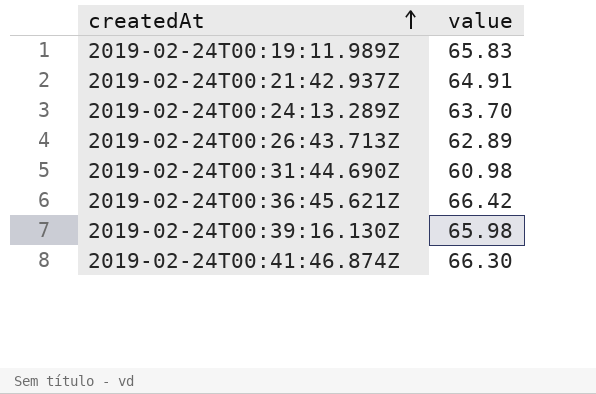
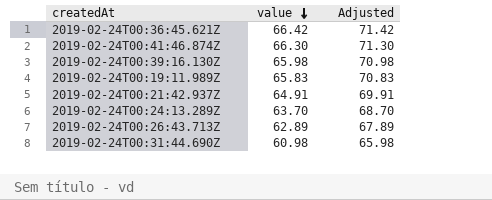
row order: createdAt ascending -> value descending
column Adjusted | formula: none -> [value] + 5

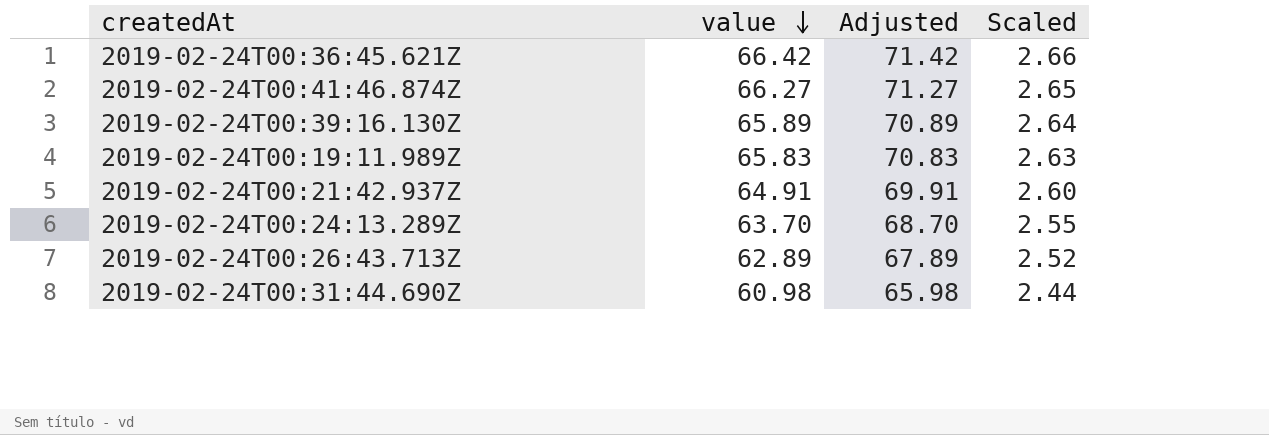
column Scaled | formula: none -> [value] * 0.04
2019-02-24T00:41:46.874Z | value: 66.30 -> 66.27
2019-02-24T00:41:46.874Z | Adjusted: 71.30 -> 71.27
2019-02-24T00:39:16.130Z | value: 65.98 -> 65.89
2019-02-24T00:39:16.130Z | Adjusted: 70.98 -> 70.89

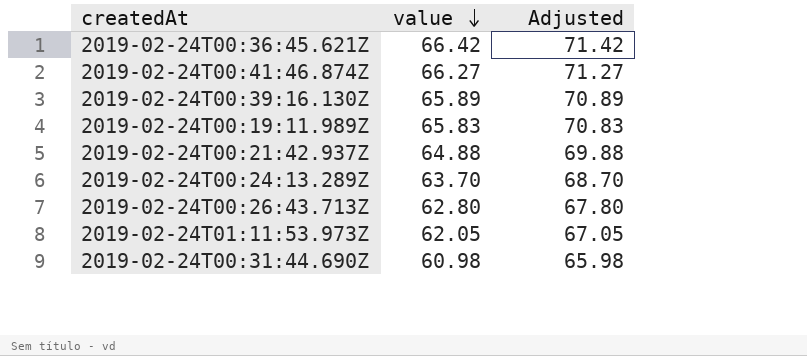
column Scaled | formula: [value] * 0.04 -> none
2019-02-24T00:21:42.937Z | value: 64.91 -> 64.88
2019-02-24T00:21:42.937Z | Adjusted: 69.91 -> 69.88
2019-02-24T00:26:43.713Z | value: 62.89 -> 62.80
2019-02-24T00:26:43.713Z | Adjusted: 67.89 -> 67.80
row 2019-02-24T01:11:53.973Z: none -> 62.05 | 67.05

